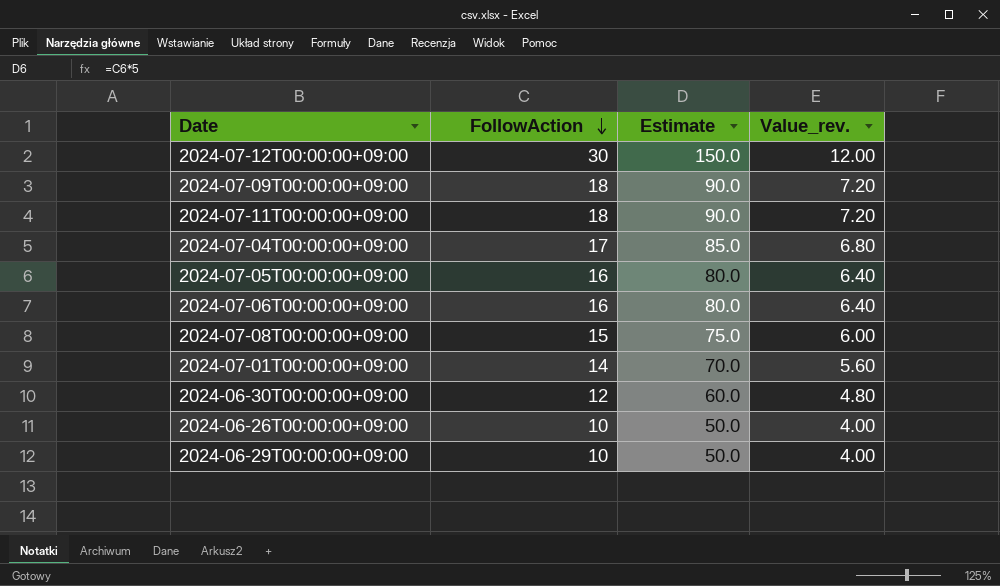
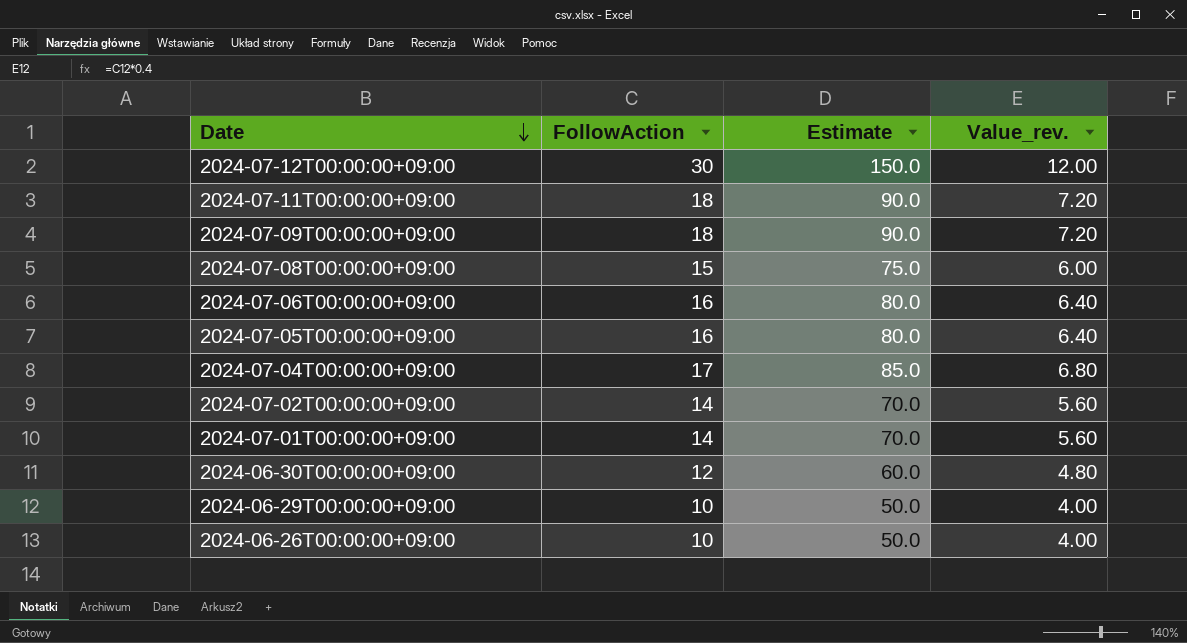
row order: FollowAction descending -> Date descending
row 2024-07-02T00:00:00+09:00: none -> 14 | 70.0 | 5.60

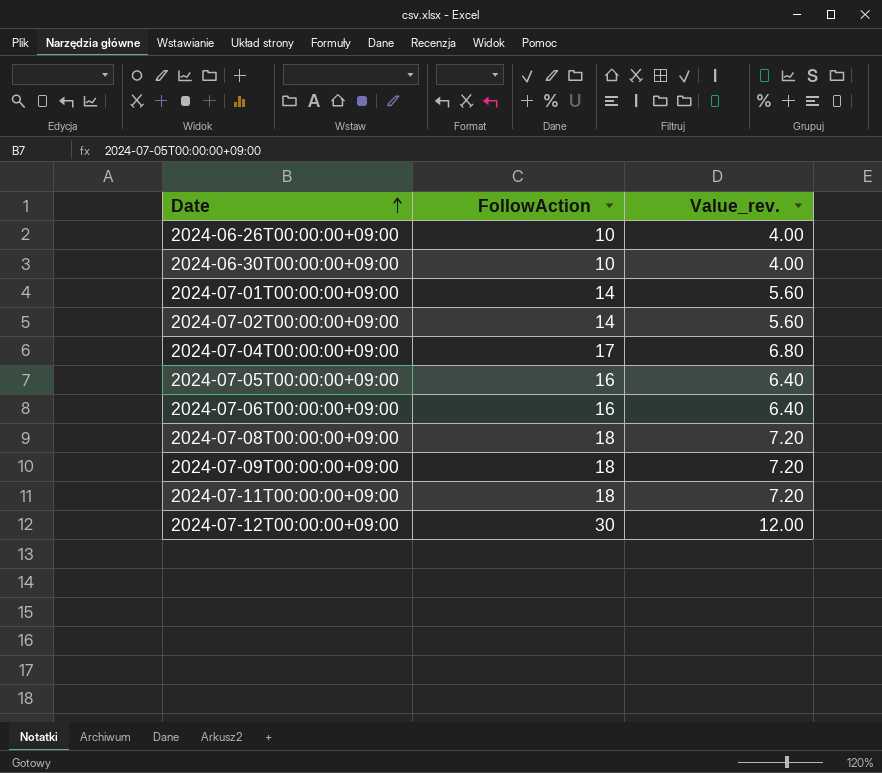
row order: Date descending -> Date ascending
column Estimate | formula: [FollowAction] * 5 -> none
row 2024-06-29T00:00:00+09:00: 10 | 50.0 | 4.00 -> none
2024-06-30T00:00:00+09:00 | FollowAction: 12 -> 10
2024-06-30T00:00:00+09:00 | Value_rev.: 4.80 -> 4.00
2024-07-08T00:00:00+09:00 | FollowAction: 15 -> 18
2024-07-08T00:00:00+09:00 | Value_rev.: 6.00 -> 7.20

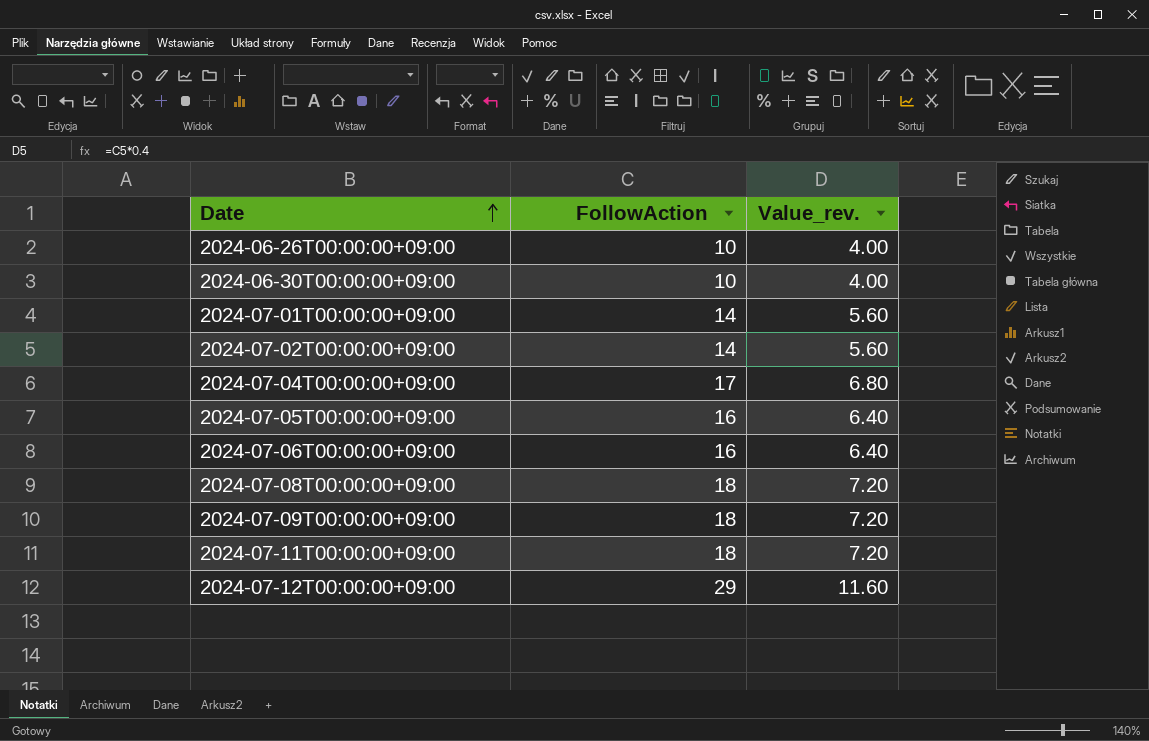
2024-07-12T00:00:00+09:00 | FollowAction: 30 -> 29
2024-07-12T00:00:00+09:00 | Value_rev.: 12.00 -> 11.60

